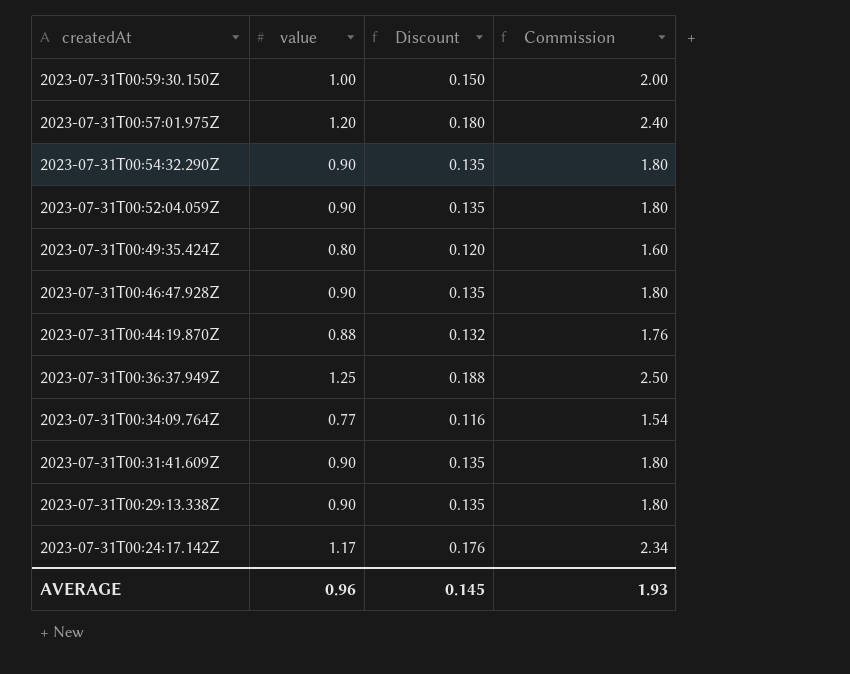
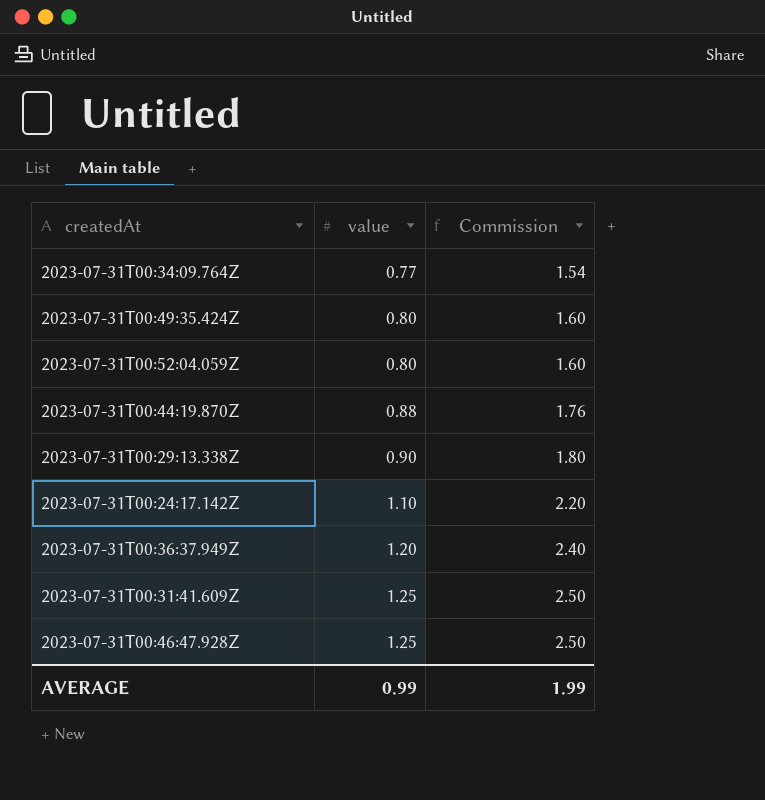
row order: createdAt descending -> value ascending
column Discount | formula: [value] * 0.15 -> none
row 2023-07-31T00:59:30.150Z: 1.00 | 0.150 | 2.00 -> none
row 2023-07-31T00:57:01.975Z: 1.20 | 0.180 | 2.40 -> none
row 2023-07-31T00:54:32.290Z: 0.90 | 0.135 | 1.80 -> none
2023-07-31T00:52:04.059Z | value: 0.90 -> 0.80
2023-07-31T00:52:04.059Z | Commission: 1.80 -> 1.60
2023-07-31T00:24:17.142Z | value: 1.17 -> 1.10
2023-07-31T00:24:17.142Z | Commission: 2.34 -> 2.20
2023-07-31T00:36:37.949Z | value: 1.25 -> 1.20
2023-07-31T00:36:37.949Z | Commission: 2.50 -> 2.40
2023-07-31T00:31:41.609Z | value: 0.90 -> 1.25
2023-07-31T00:31:41.609Z | Commission: 1.80 -> 2.50
2023-07-31T00:46:47.928Z | value: 0.90 -> 1.25
2023-07-31T00:46:47.928Z | Commission: 1.80 -> 2.50
AVERAGE | value: 0.96 -> 0.99
AVERAGE | Commission: 1.93 -> 1.99

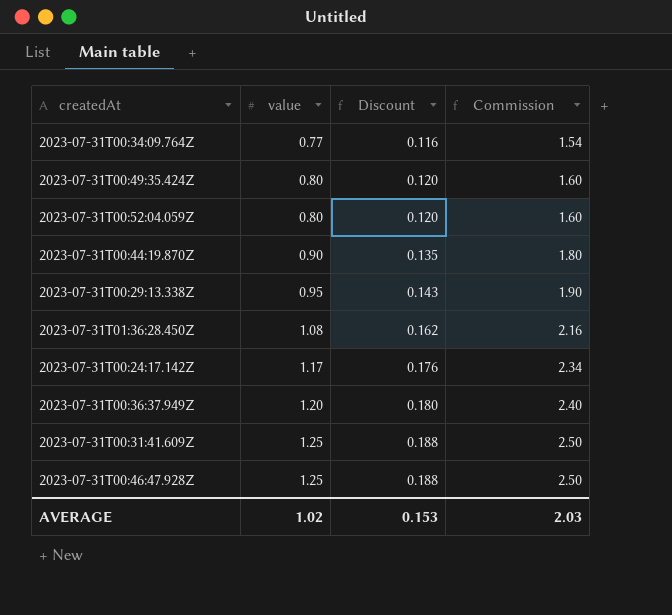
column Discount | formula: none -> [value] * 0.15
2023-07-31T00:44:19.870Z | value: 0.88 -> 0.90
2023-07-31T00:44:19.870Z | Commission: 1.76 -> 1.80
2023-07-31T00:29:13.338Z | value: 0.90 -> 0.95
2023-07-31T00:29:13.338Z | Commission: 1.80 -> 1.90
row 2023-07-31T01:36:28.450Z: none -> 1.08 | 0.162 | 2.16
2023-07-31T00:24:17.142Z | value: 1.10 -> 1.17
2023-07-31T00:24:17.142Z | Commission: 2.20 -> 2.34
AVERAGE | value: 0.99 -> 1.02
AVERAGE | Commission: 1.99 -> 2.03

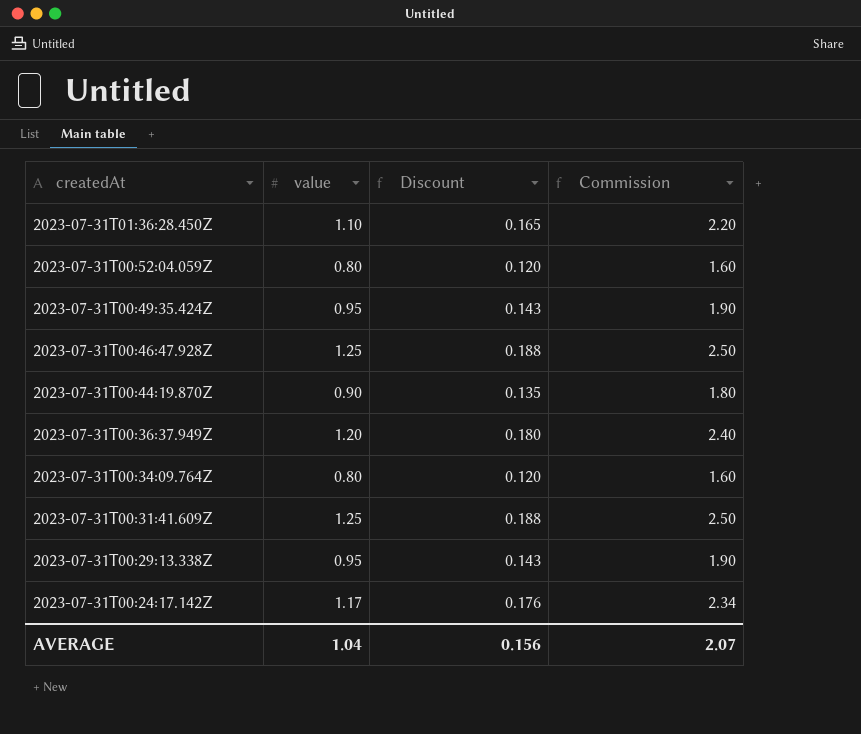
row order: value ascending -> createdAt descending
2023-07-31T01:36:28.450Z | value: 1.08 -> 1.10
2023-07-31T01:36:28.450Z | Discount: 0.162 -> 0.165
2023-07-31T01:36:28.450Z | Commission: 2.16 -> 2.20
2023-07-31T00:49:35.424Z | value: 0.80 -> 0.95
2023-07-31T00:49:35.424Z | Discount: 0.120 -> 0.143
2023-07-31T00:49:35.424Z | Commission: 1.60 -> 1.90
2023-07-31T00:34:09.764Z | value: 0.77 -> 0.80
2023-07-31T00:34:09.764Z | Discount: 0.116 -> 0.120
2023-07-31T00:34:09.764Z | Commission: 1.54 -> 1.60
AVERAGE | value: 1.02 -> 1.04
AVERAGE | Discount: 0.153 -> 0.156
AVERAGE | Commission: 2.03 -> 2.07

